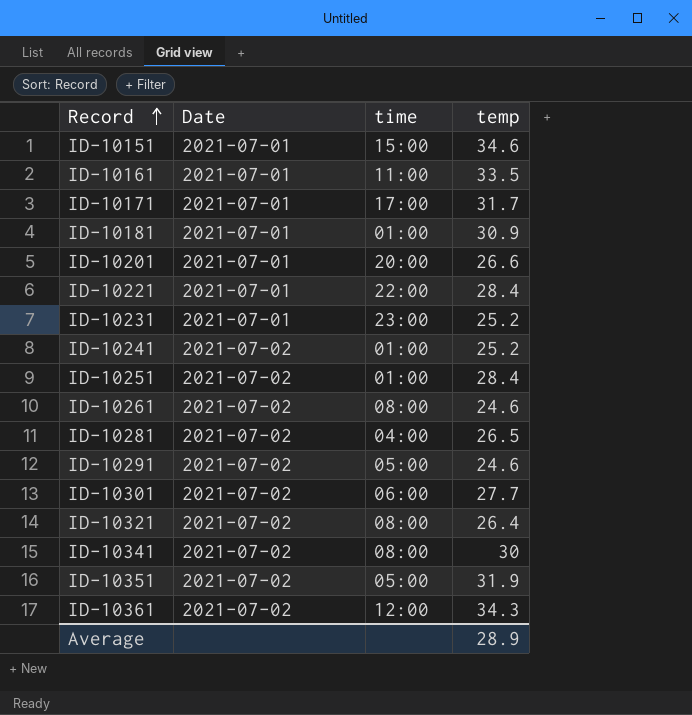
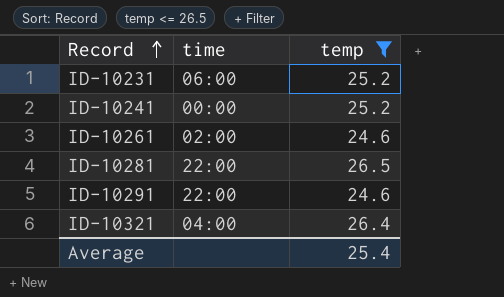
filter: none -> temp <= 26.5
column Date | position: 2 -> none
ID-10231 | time: 23:00 -> 06:00
ID-10241 | time: 01:00 -> 00:00
ID-10261 | time: 08:00 -> 02:00
ID-10281 | time: 04:00 -> 22:00
ID-10291 | time: 05:00 -> 22:00
ID-10321 | time: 08:00 -> 04:00
Average | temp: 28.9 -> 25.4

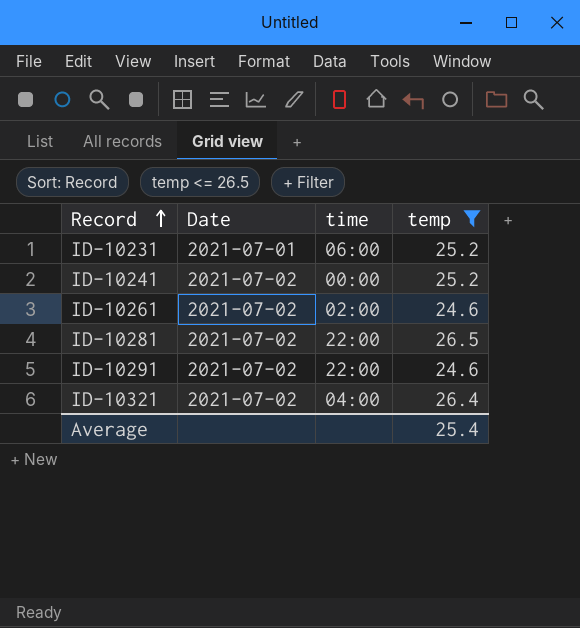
column Date | position: none -> 2

